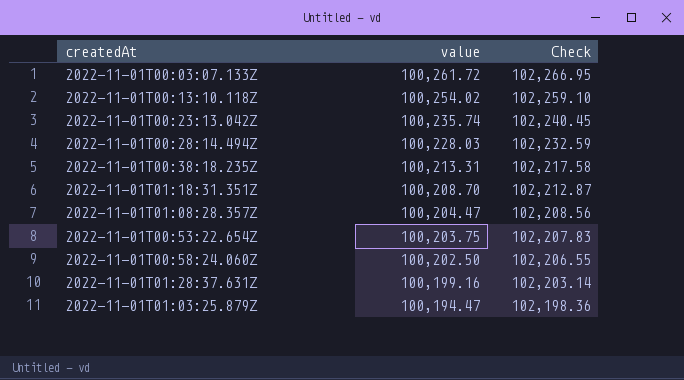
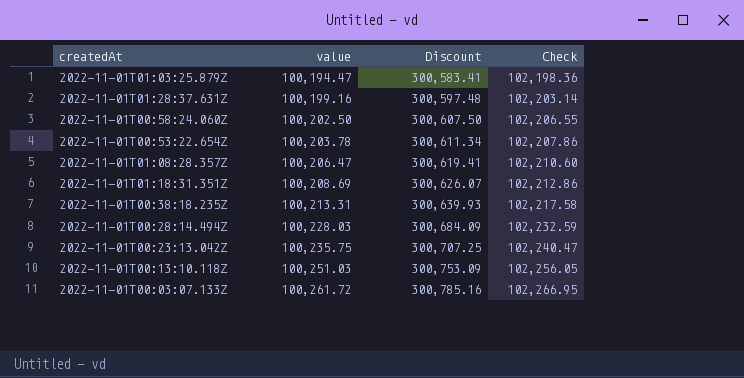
row order: value descending -> value ascending
column Discount | formula: none -> [value] * 3
2022-11-01T00:53:22.654Z | value: 100,203.75 -> 100,203.78
2022-11-01T00:53:22.654Z | Check: 102,207.83 -> 102,207.86
2022-11-01T01:08:28.357Z | value: 100,204.47 -> 100,206.47
2022-11-01T01:08:28.357Z | Check: 102,208.56 -> 102,210.60
2022-11-01T01:18:31.351Z | value: 100,208.70 -> 100,208.69
2022-11-01T01:18:31.351Z | Check: 102,212.87 -> 102,212.86
2022-11-01T00:23:13.042Z | value: 100,235.74 -> 100,235.75
2022-11-01T00:23:13.042Z | Check: 102,240.45 -> 102,240.47
2022-11-01T00:13:10.118Z | value: 100,254.02 -> 100,251.03
2022-11-01T00:13:10.118Z | Check: 102,259.10 -> 102,256.05

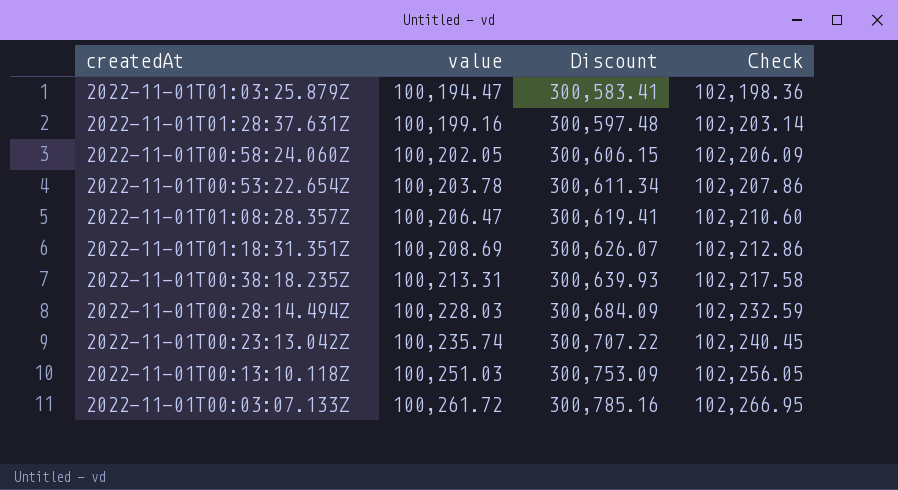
2022-11-01T00:58:24.060Z | value: 100,202.50 -> 100,202.05
2022-11-01T00:58:24.060Z | Discount: 300,607.50 -> 300,606.15
2022-11-01T00:58:24.060Z | Check: 102,206.55 -> 102,206.09
2022-11-01T00:23:13.042Z | value: 100,235.75 -> 100,235.74
2022-11-01T00:23:13.042Z | Discount: 300,707.25 -> 300,707.22
2022-11-01T00:23:13.042Z | Check: 102,240.47 -> 102,240.45

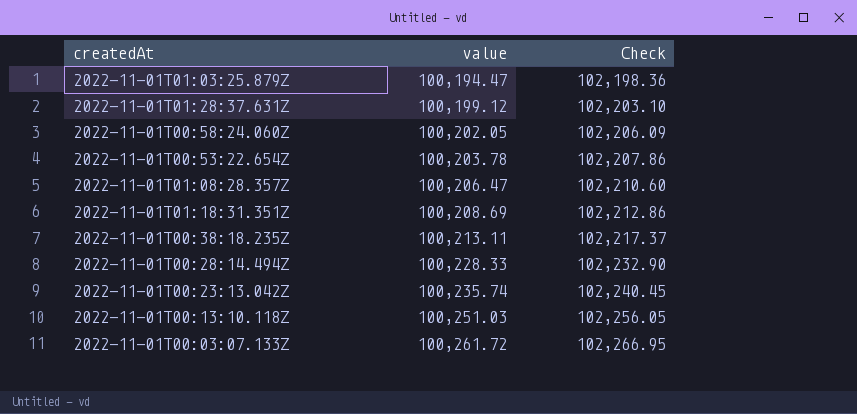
column Discount | formula: [value] * 3 -> none
2022-11-01T01:28:37.631Z | value: 100,199.16 -> 100,199.12
2022-11-01T01:28:37.631Z | Check: 102,203.14 -> 102,203.10
2022-11-01T00:38:18.235Z | value: 100,213.31 -> 100,213.11
2022-11-01T00:38:18.235Z | Check: 102,217.58 -> 102,217.37
2022-11-01T00:28:14.494Z | value: 100,228.03 -> 100,228.33
2022-11-01T00:28:14.494Z | Check: 102,232.59 -> 102,232.90

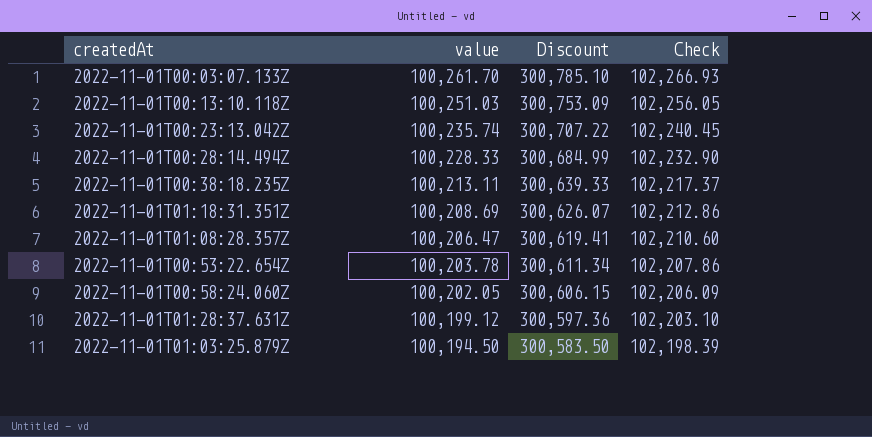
row order: value ascending -> value descending
column Discount | formula: none -> [value] * 3
2022-11-01T00:03:07.133Z | value: 100,261.72 -> 100,261.70
2022-11-01T00:03:07.133Z | Check: 102,266.95 -> 102,266.93
2022-11-01T01:03:25.879Z | value: 100,194.47 -> 100,194.50
2022-11-01T01:03:25.879Z | Check: 102,198.36 -> 102,198.39

